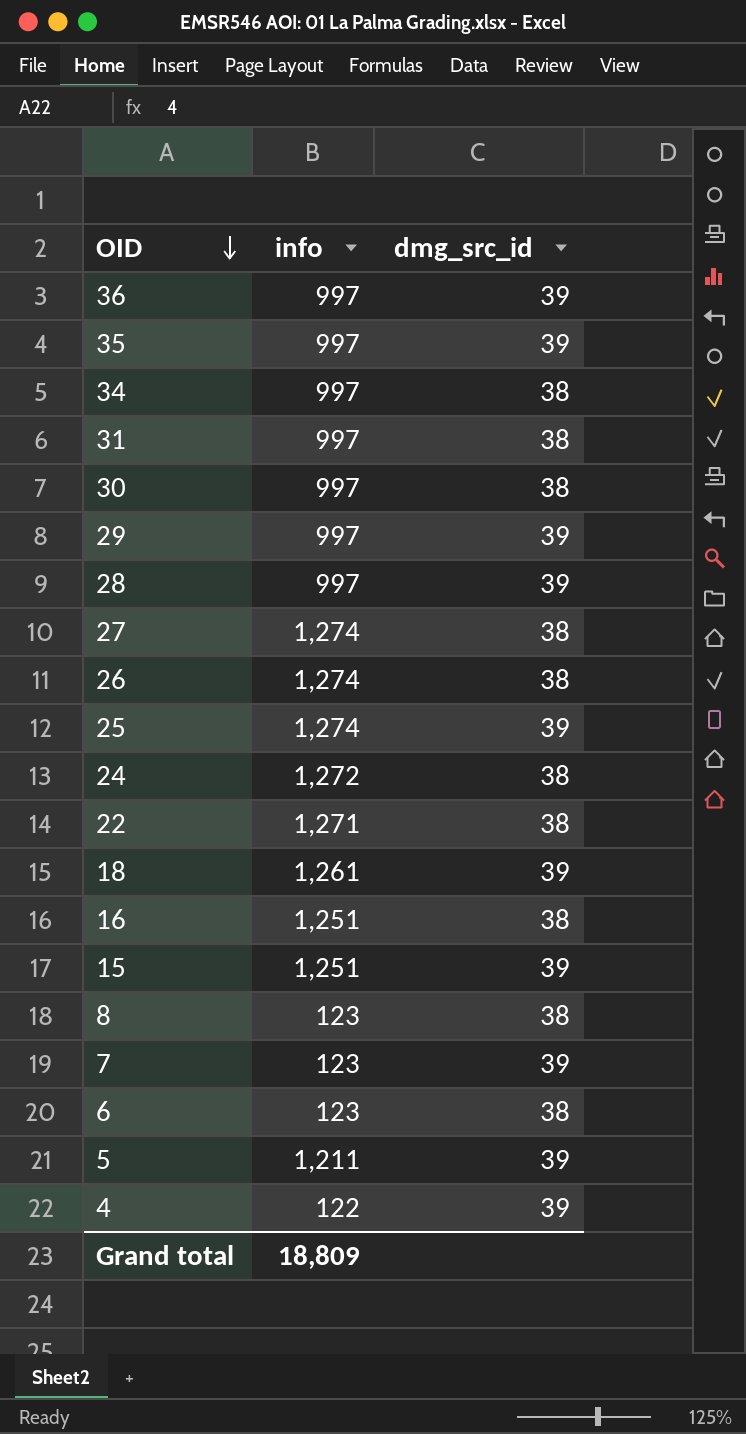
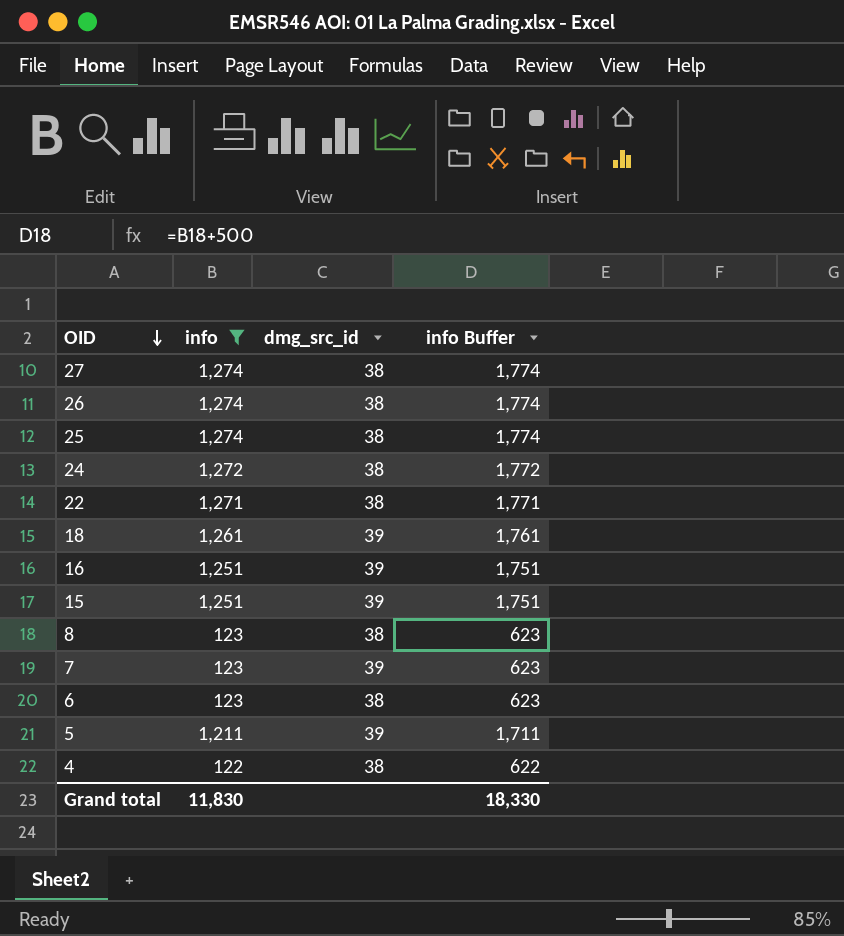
filter: none -> info != 997
column info Buffer | formula: none -> [info] + 500
25 | dmg_src_id: 39 -> 38
16 | dmg_src_id: 38 -> 39
4 | dmg_src_id: 39 -> 38
Grand total | info: 18,809 -> 11,830

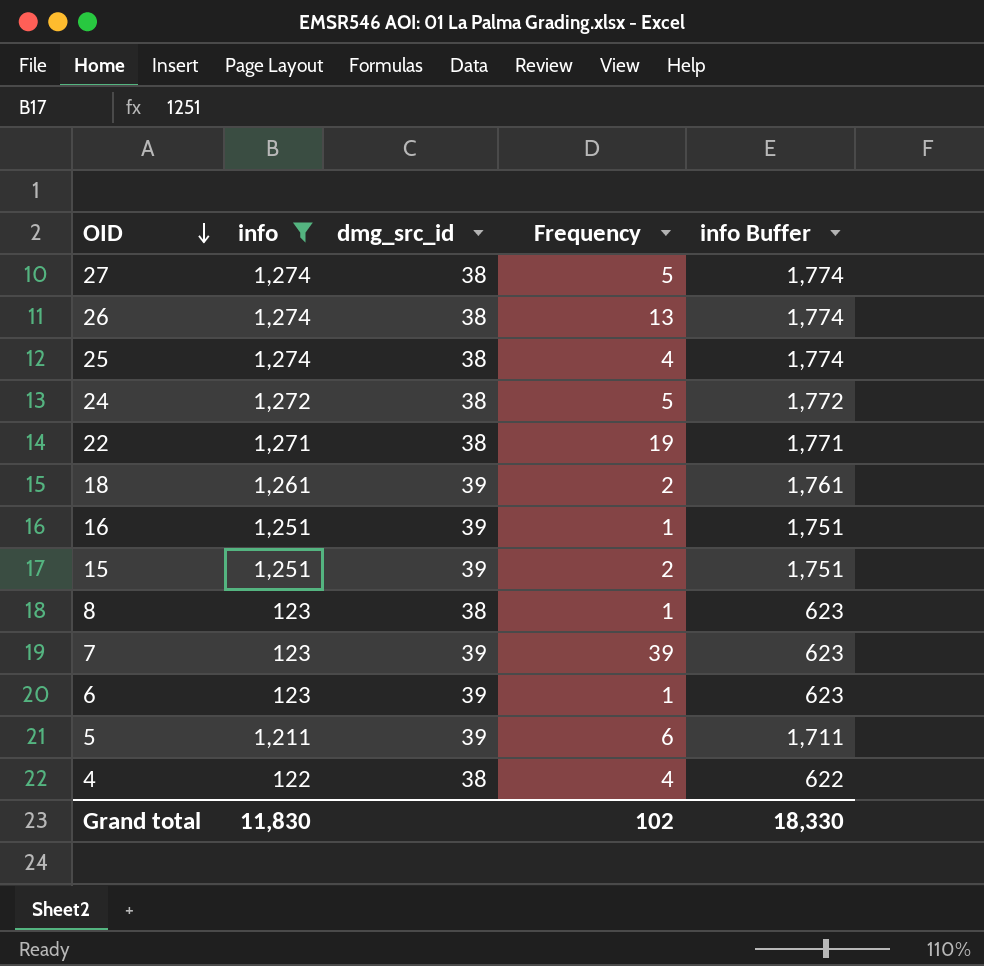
column Frequency | position: none -> 4
6 | dmg_src_id: 38 -> 39

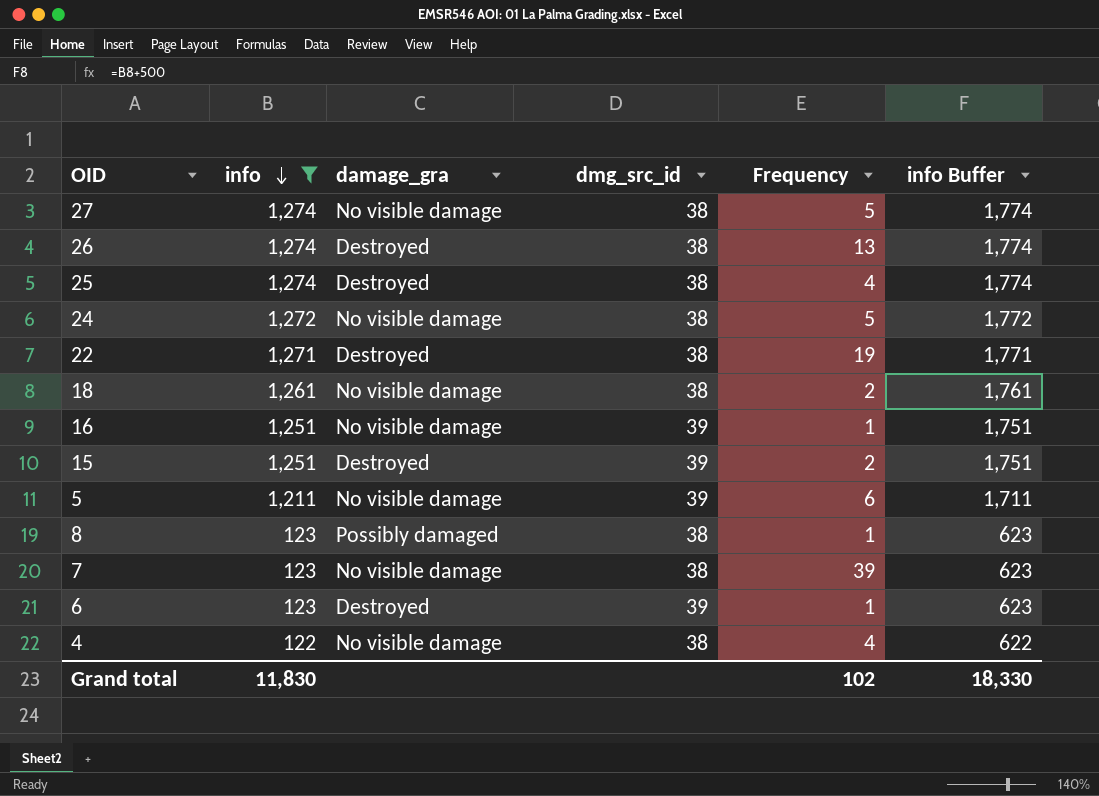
row order: OID descending -> info descending
column damage_gra | position: none -> 3
18 | dmg_src_id: 39 -> 38
7 | dmg_src_id: 39 -> 38

